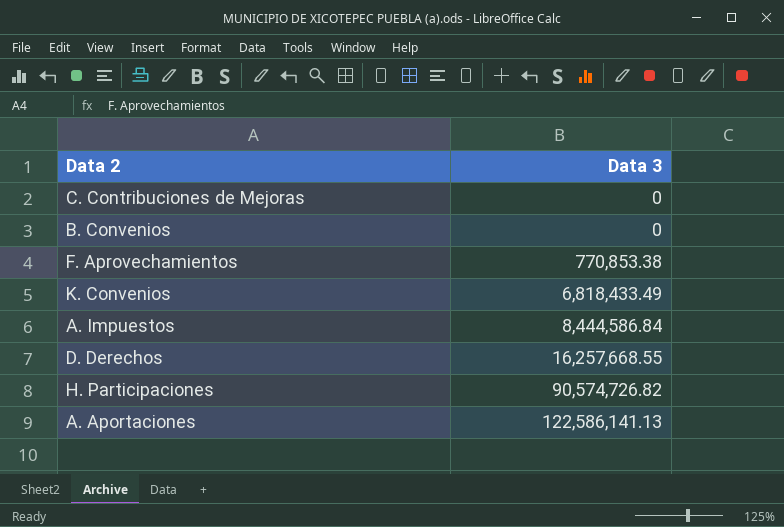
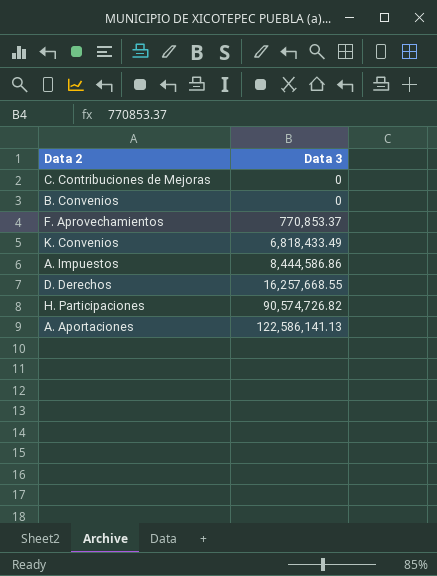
F. Aprovechamientos | Data 3: 770,853.38 -> 770,853.37
A. Impuestos | Data 3: 8,444,586.84 -> 8,444,586.86

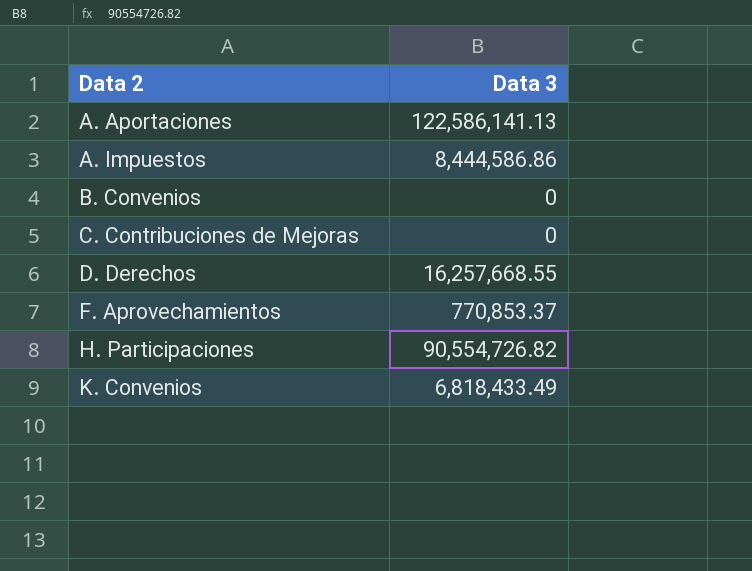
row order: Data 3 ascending -> Data 2 ascending
H. Participaciones | Data 3: 90,574,726.82 -> 90,554,726.82

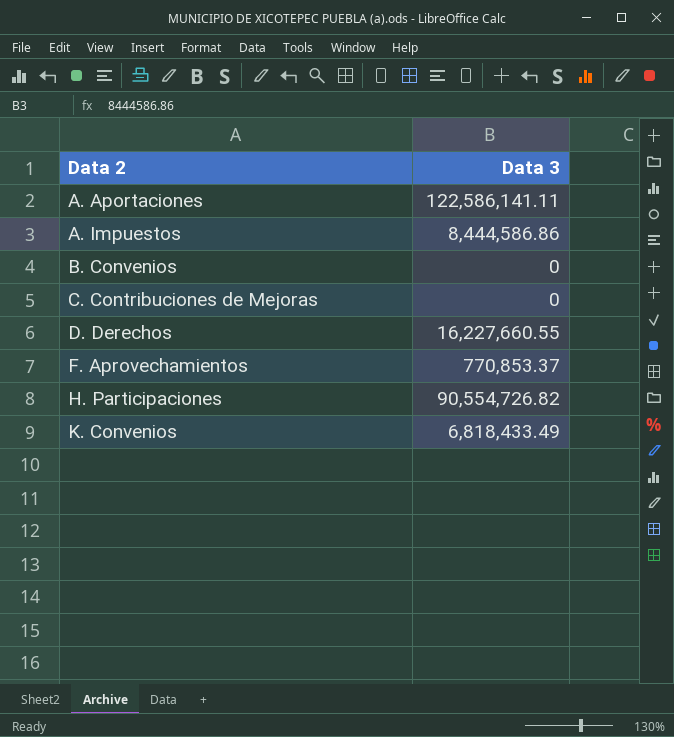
A. Aportaciones | Data 3: 122,586,141.13 -> 122,586,141.11
D. Derechos | Data 3: 16,257,668.55 -> 16,227,660.55

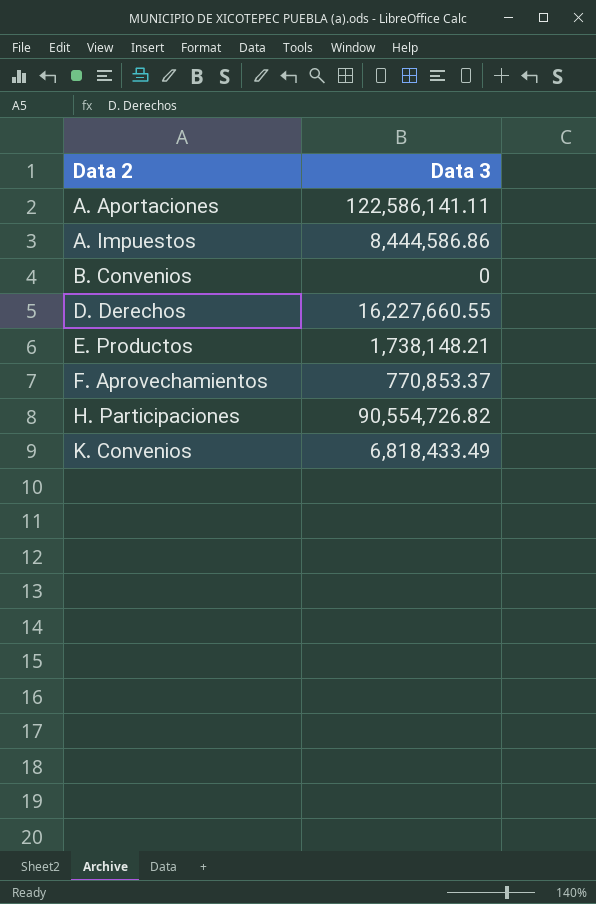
row C. Contribuciones de Mejoras: 0 -> none
row E. Productos: none -> 1,738,148.21

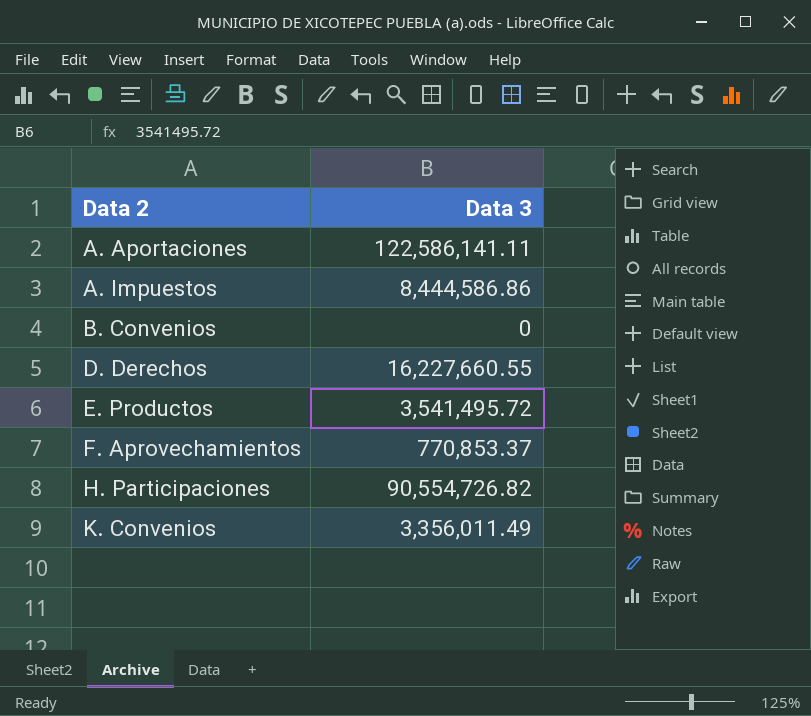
E. Productos | Data 3: 1,738,148.21 -> 3,541,495.72
K. Convenios | Data 3: 6,818,433.49 -> 3,356,011.49

